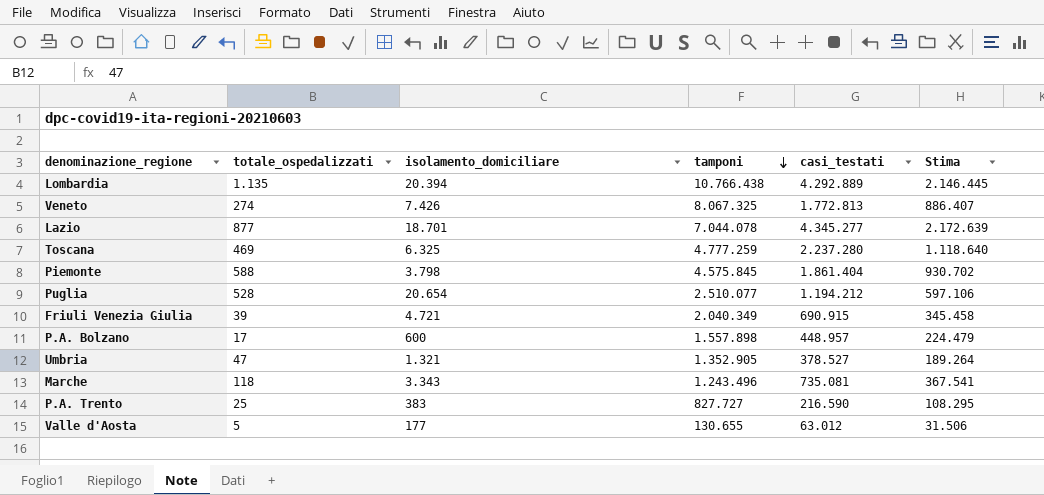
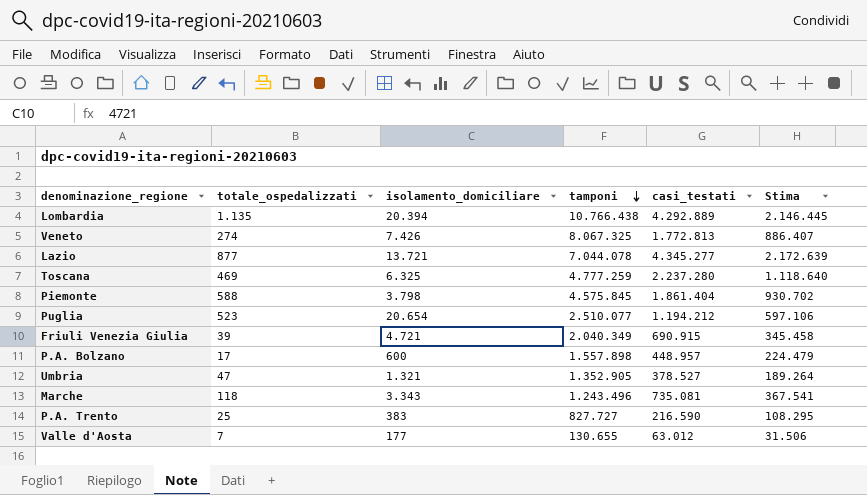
Lazio | isolamento_domiciliare: 18.701 -> 13.721
Puglia | totale_ospedalizzati: 528 -> 523
Valle d'Aosta | totale_ospedalizzati: 5 -> 7

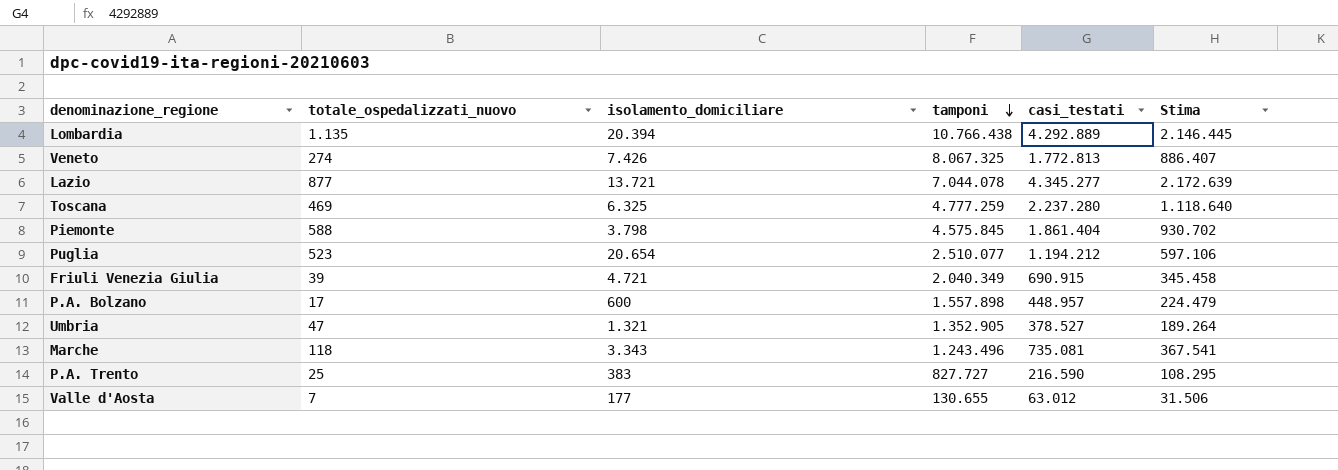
column name: totale_ospedalizzati -> totale_ospedalizzati_nuovo

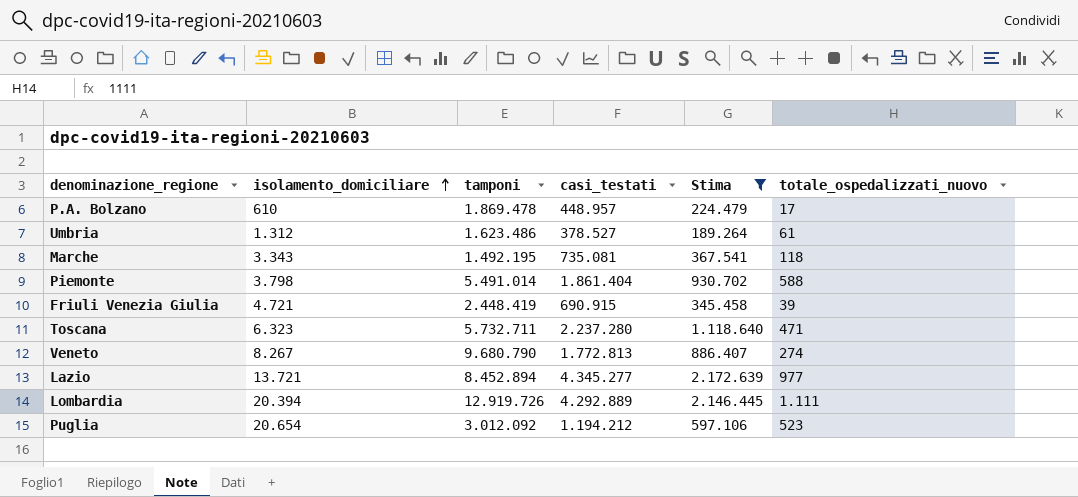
filter: none -> Stima >= 189.264
row order: tamponi descending -> isolamento_domiciliare ascending
column totale_ospedalizzati_nuovo | position: 2 -> 6
P.A. Bolzano | isolamento_domiciliare: 600 -> 610
P.A. Bolzano | tamponi: 1.557.898 -> 1.869.478
Umbria | isolamento_domiciliare: 1.321 -> 1.312
Umbria | tamponi: 1.352.905 -> 1.623.486
Umbria | totale_ospedalizzati_nuovo: 47 -> 61
Marche | tamponi: 1.243.496 -> 1.492.195
Piemonte | tamponi: 4.575.845 -> 5.491.014
Friuli Venezia Giulia | tamponi: 2.040.349 -> 2.448.419
Toscana | isolamento_domiciliare: 6.325 -> 6.323
Toscana | tamponi: 4.777.259 -> 5.732.711
Toscana | totale_ospedalizzati_nuovo: 469 -> 471
Veneto | isolamento_domiciliare: 7.426 -> 8.267
Veneto | tamponi: 8.067.325 -> 9.680.790
Lazio | tamponi: 7.044.078 -> 8.452.894
Lazio | totale_ospedalizzati_nuovo: 877 -> 977
Lombardia | tamponi: 10.766.438 -> 12.919.726
Lombardia | totale_ospedalizzati_nuovo: 1.135 -> 1.111
Puglia | tamponi: 2.510.077 -> 3.012.092

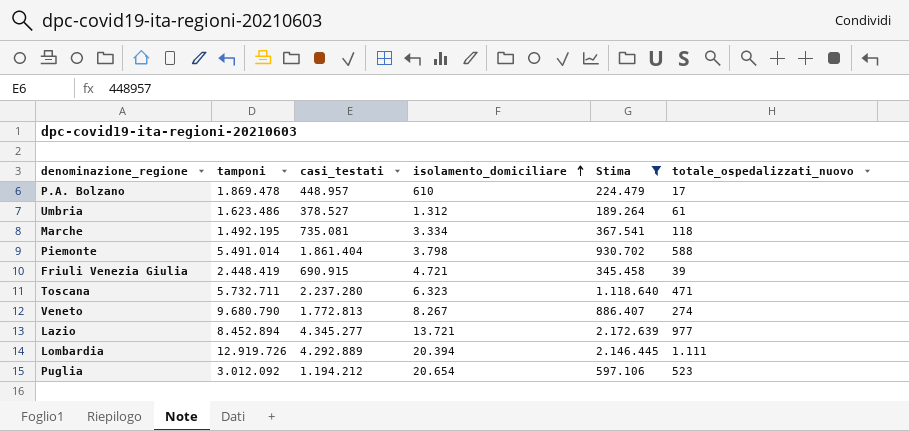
column isolamento_domiciliare | position: 2 -> 4
Marche | isolamento_domiciliare: 3.343 -> 3.334

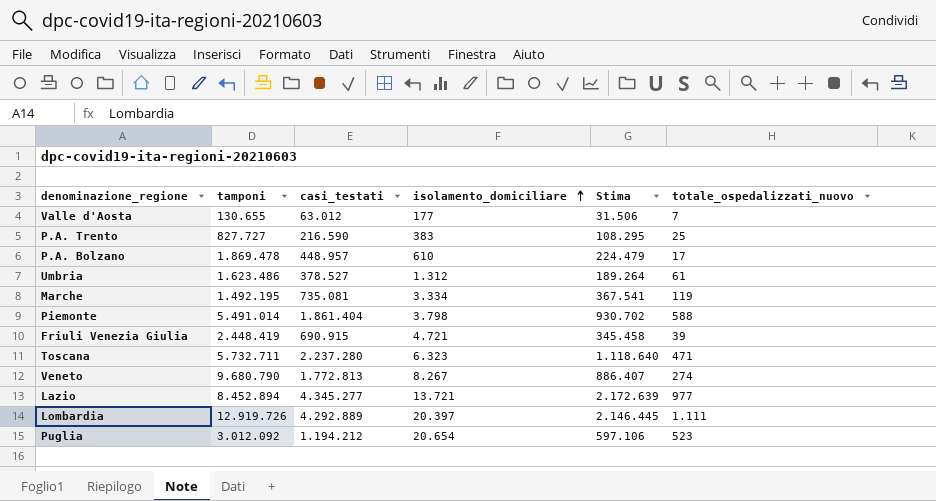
filter: Stima >= 189.264 -> none
Marche | totale_ospedalizzati_nuovo: 118 -> 119
Lombardia | isolamento_domiciliare: 20.394 -> 20.397

